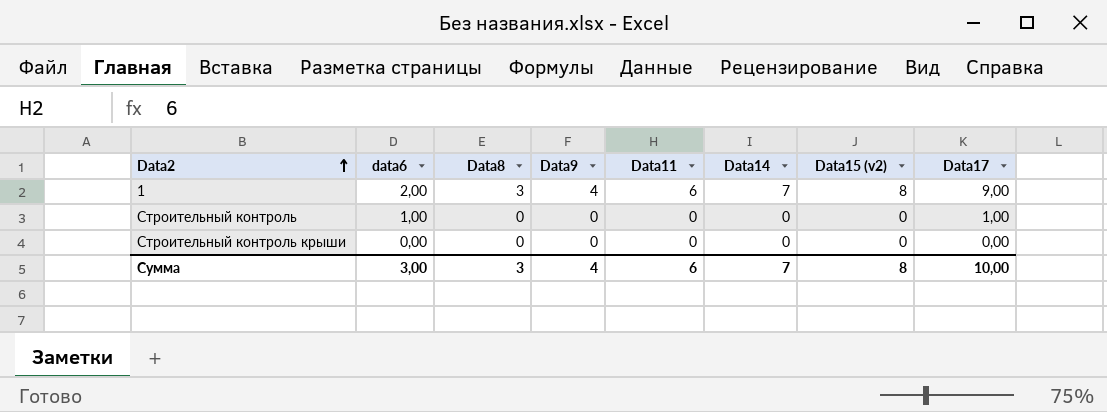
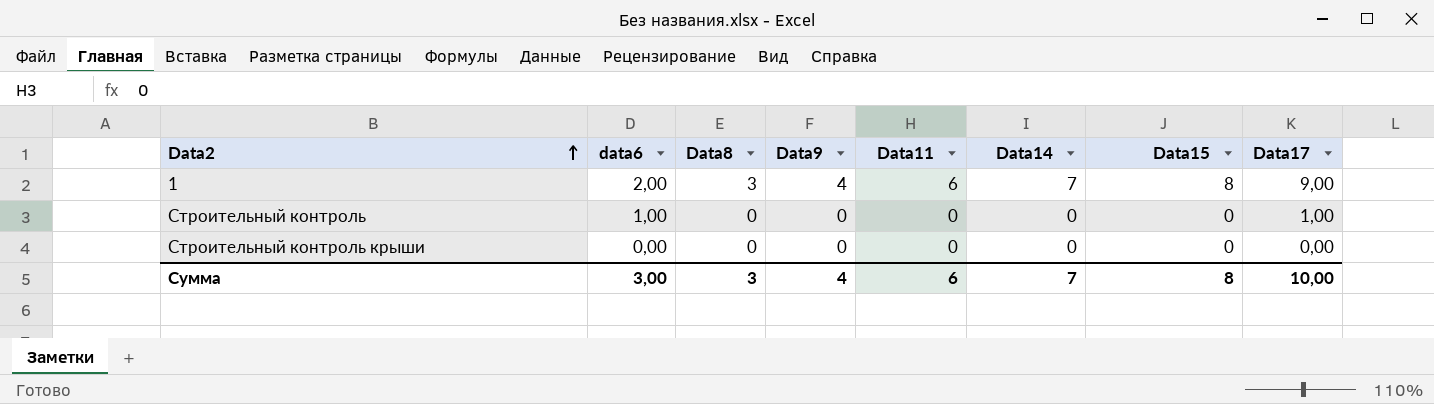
column name: Data15 (v2) -> Data15

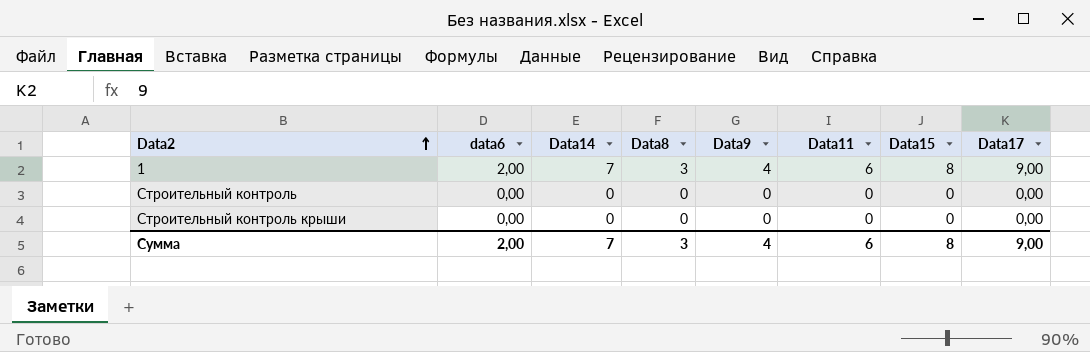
column Data14 | position: 6 -> 3
Строительный контроль | data6: 1,00 -> 0,00
Строительный контроль | Data17: 1,00 -> 0,00
Сумма | data6: 3,00 -> 2,00
Сумма | Data17: 10,00 -> 9,00

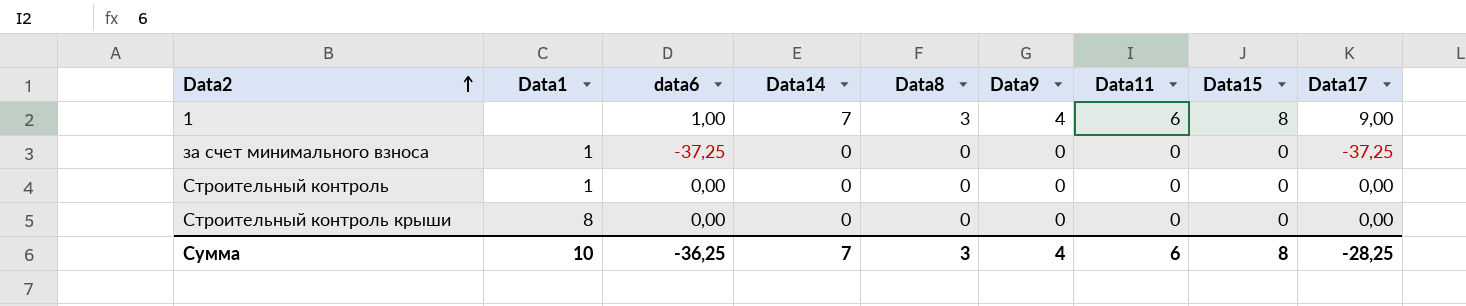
column Data1 | position: none -> 2
1 | data6: 2,00 -> 1,00
row за счет минимального взноса: none -> 1 | -37,25 | 0 | 0 | 0 | 0 | 0 | -37,25
Сумма | data6: 2,00 -> -36,25
Сумма | Data17: 9,00 -> -28,25

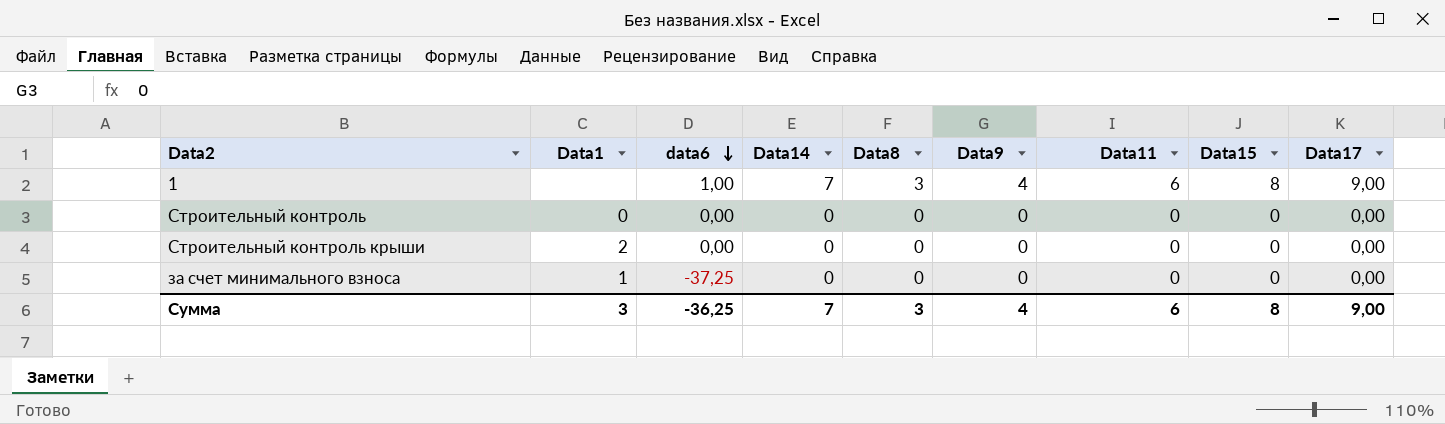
row order: Data2 ascending -> data6 descending
Строительный контроль | Data1: 1 -> 0
Строительный контроль крыши | Data1: 8 -> 2
за счет минимального взноса | Data17: -37,25 -> 0,00
Сумма | Data1: 10 -> 3
Сумма | Data17: -28,25 -> 9,00

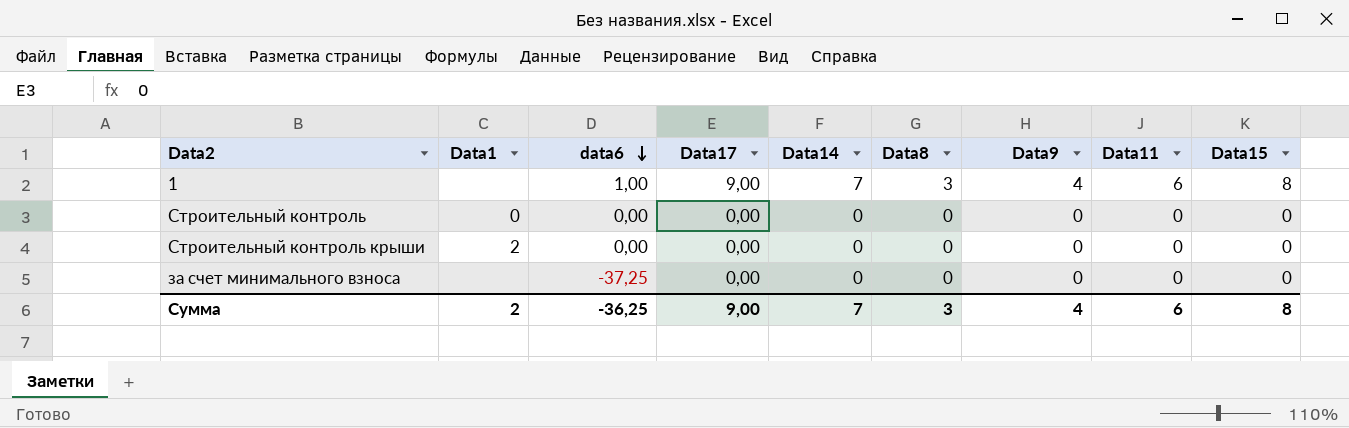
column Data17 | position: 9 -> 4
за счет минимального взноса | Data1: 1 -> none
Сумма | Data1: 3 -> 2

